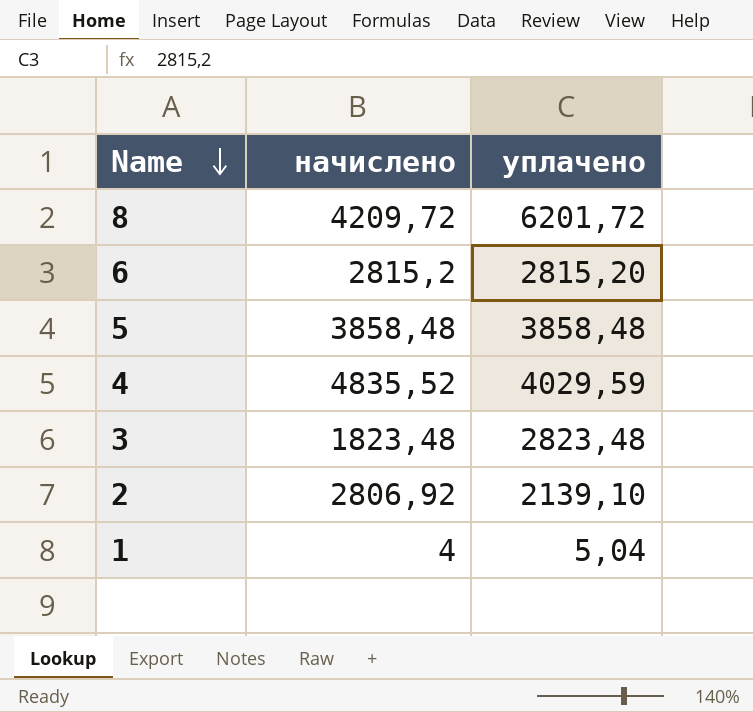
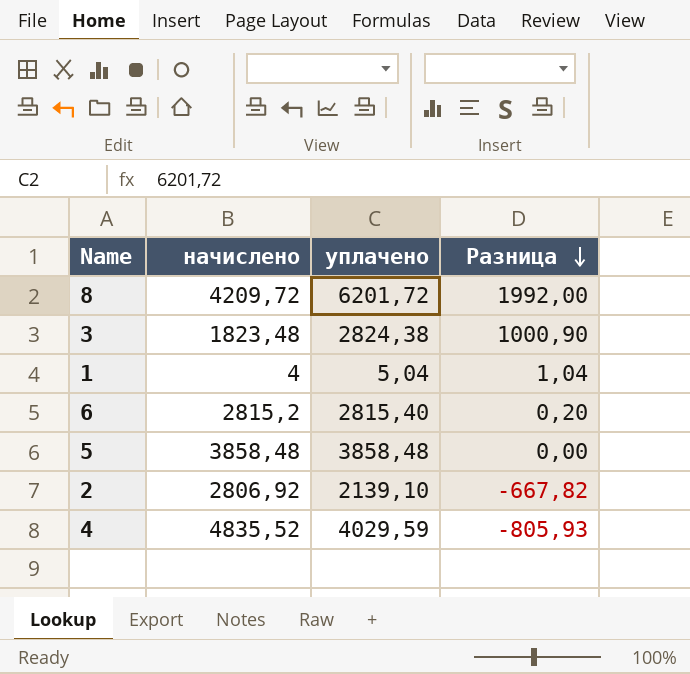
row order: Name descending -> Разница descending
column Разница | formula: none -> [уплачено] - [начислено]
3 | уплачено: 2823,48 -> 2824,38
6 | уплачено: 2815,20 -> 2815,40

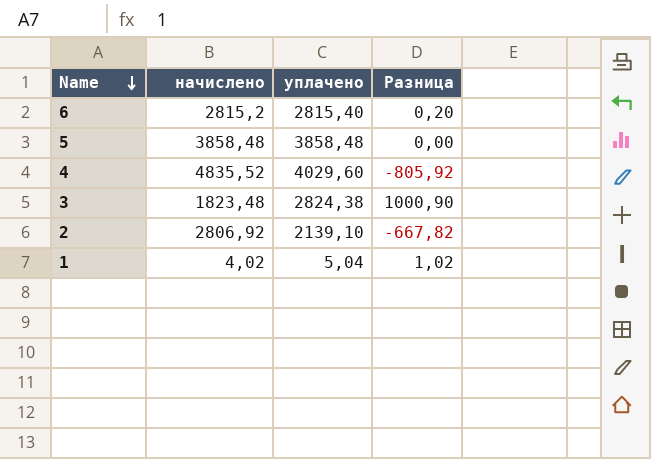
row order: Разница descending -> Name descending
row 8: 4209,72 | 6201,72 | 1992,00 -> none
4 | уплачено: 4029,59 -> 4029,60
4 | Разница: -805,93 -> -805,92
1 | начислено: 4 -> 4,02
1 | Разница: 1,04 -> 1,02

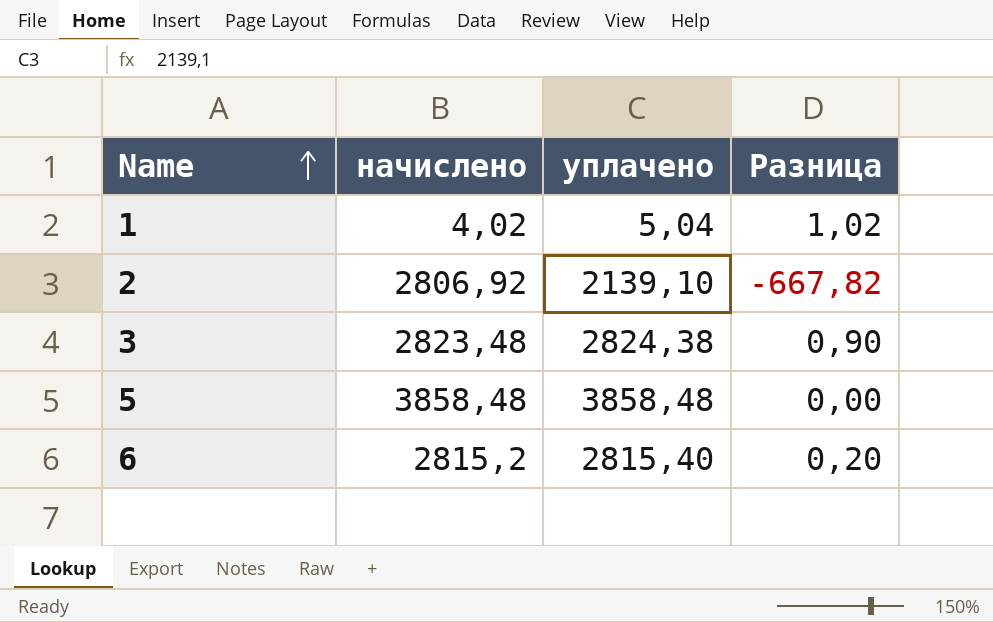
row order: Name descending -> Name ascending
row 4: 4835,52 | 4029,60 | -805,92 -> none
3 | начислено: 1823,48 -> 2823,48
3 | Разница: 1000,90 -> 0,90

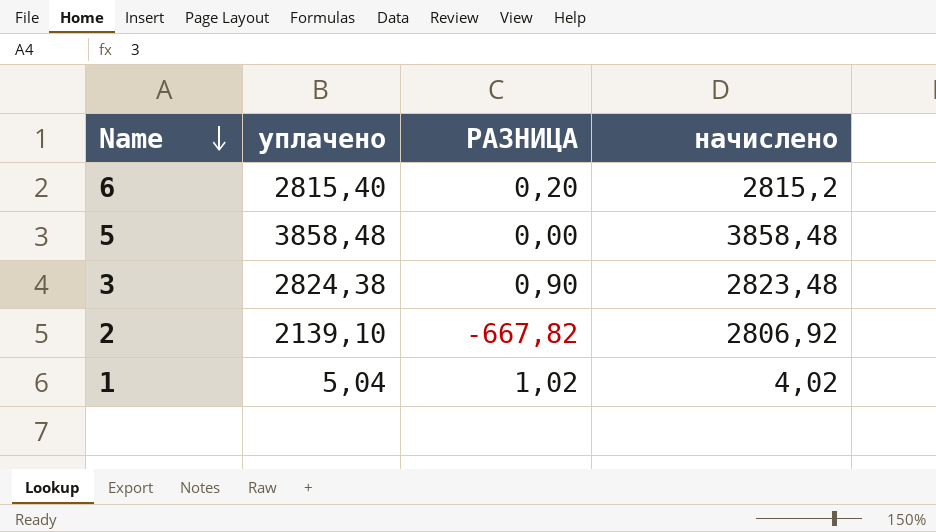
row order: Name ascending -> Name descending
column name: Разница -> РАЗНИЦА
column начислено | position: 2 -> 4

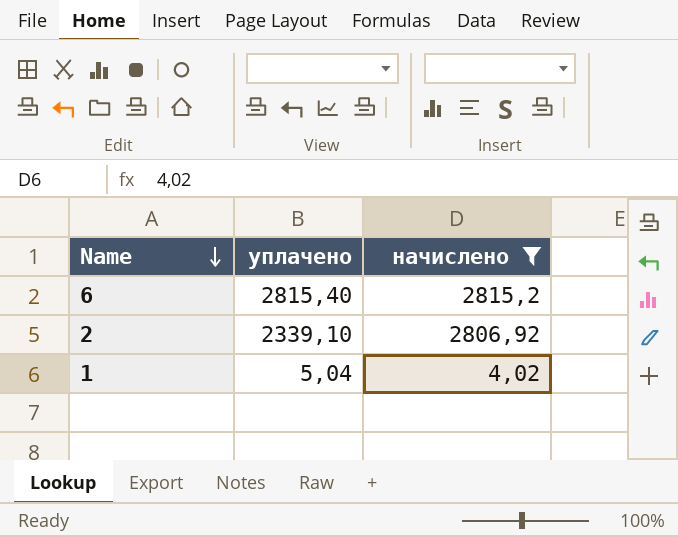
filter: none -> начислено <= 2815,2
column РАЗНИЦА | formula: [уплачено] - [начислено] -> none
2 | уплачено: 2139,10 -> 2339,10

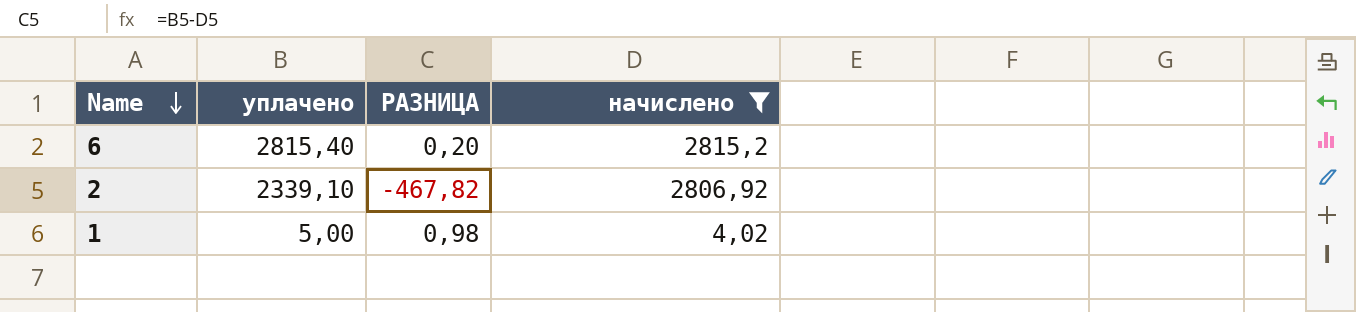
column РАЗНИЦА | formula: none -> [уплачено] - [начислено]
1 | уплачено: 5,04 -> 5,00

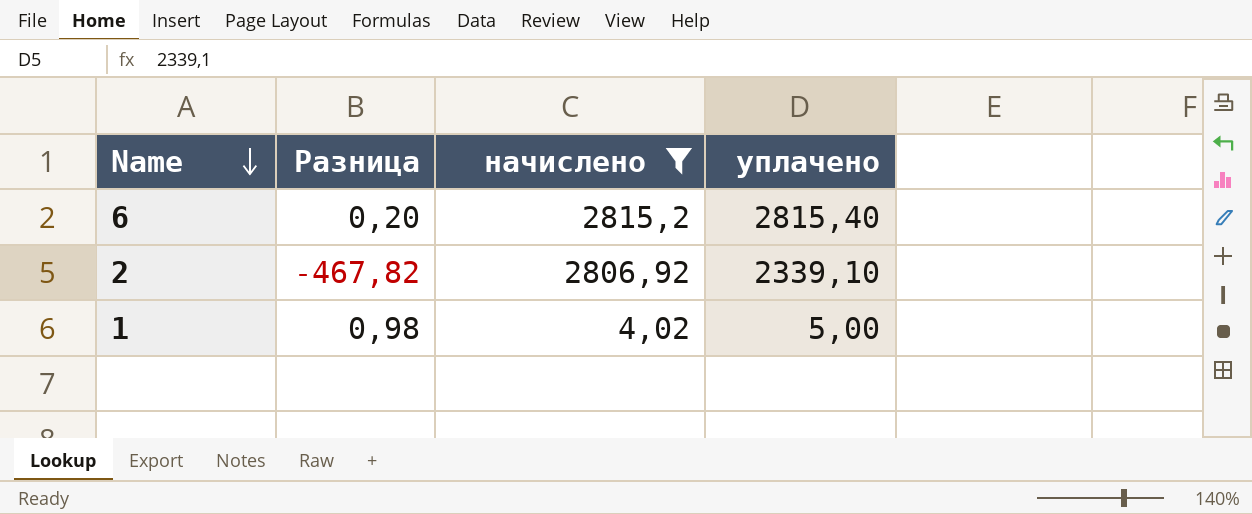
column name: РАЗНИЦА -> Разница
column уплачено | position: 2 -> 4

